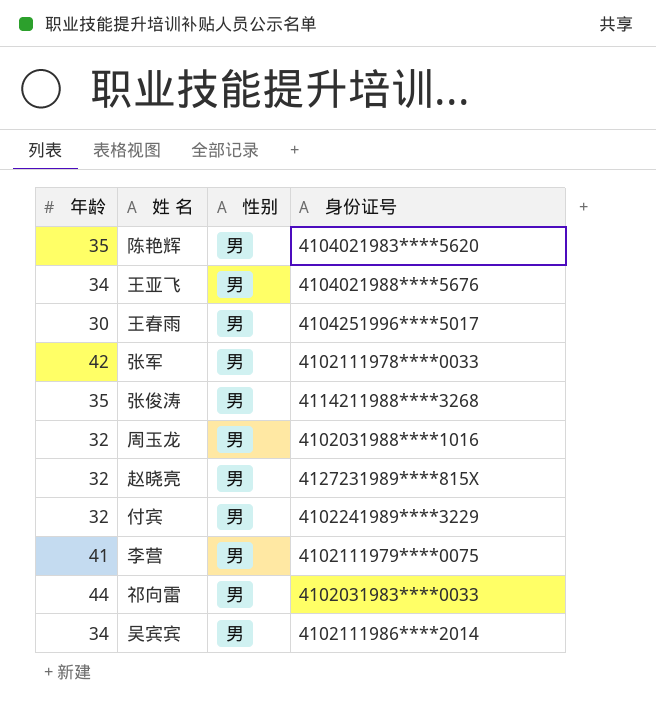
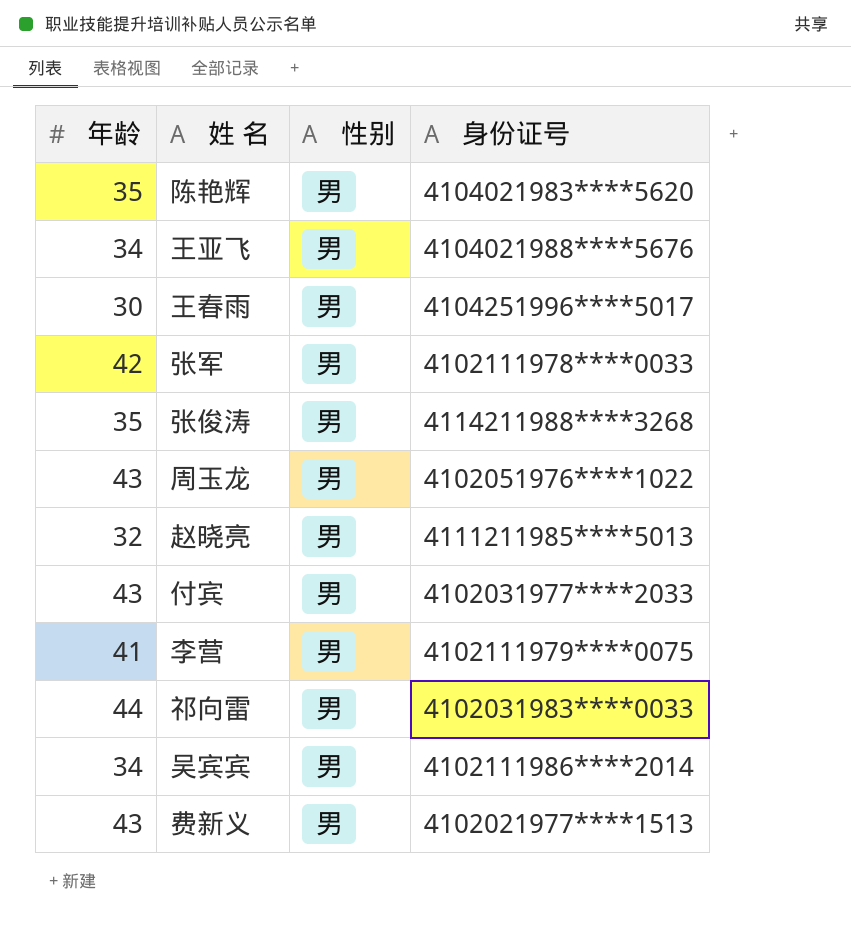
周玉龙 | 年龄: 32 -> 43
周玉龙 | 身份证号: 4102031988****1016 -> 4102051976****1022
赵晓亮 | 身份证号: 4127231989****815X -> 4111211985****5013
付宾 | 年龄: 32 -> 43
付宾 | 身份证号: 4102241989****3229 -> 4102031977****2033
row 费新义: none -> 43 | 男 | 4102021977****1513

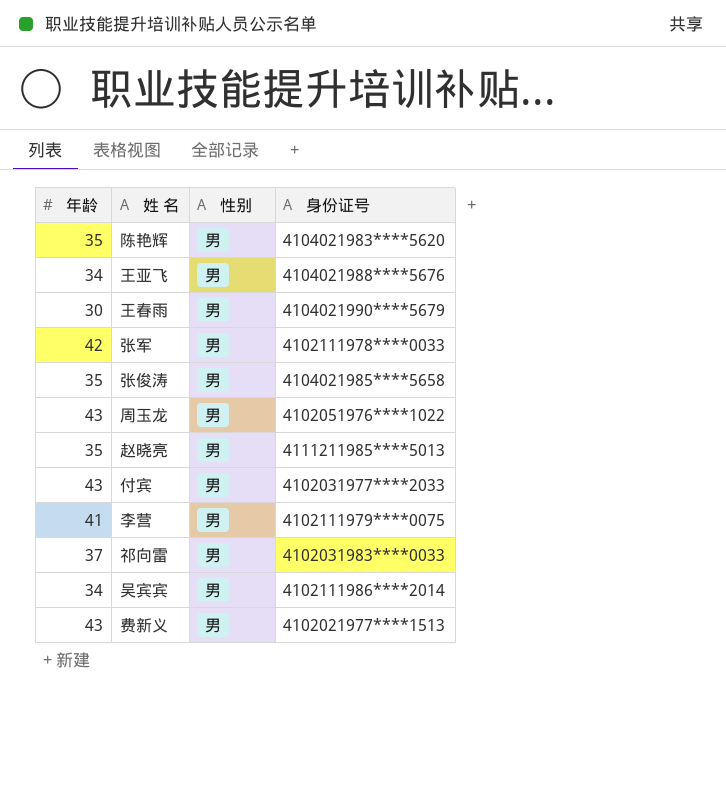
王春雨 | 身份证号: 4104251996****5017 -> 4104021990****5679
张俊涛 | 身份证号: 4114211988****3268 -> 4104021985****5658
赵晓亮 | 年龄: 32 -> 35
祁向雷 | 年龄: 44 -> 37

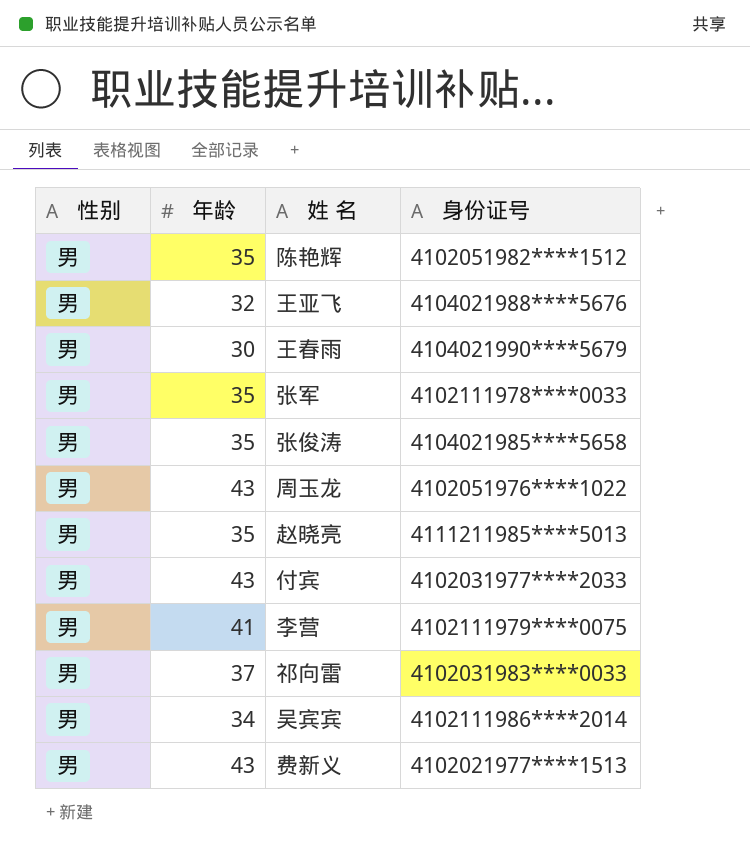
column 性别 | position: 3 -> 1
陈艳辉 | 身份证号: 4104021983****5620 -> 4102051982****1512
王亚飞 | 年龄: 34 -> 32
张军 | 年龄: 42 -> 35

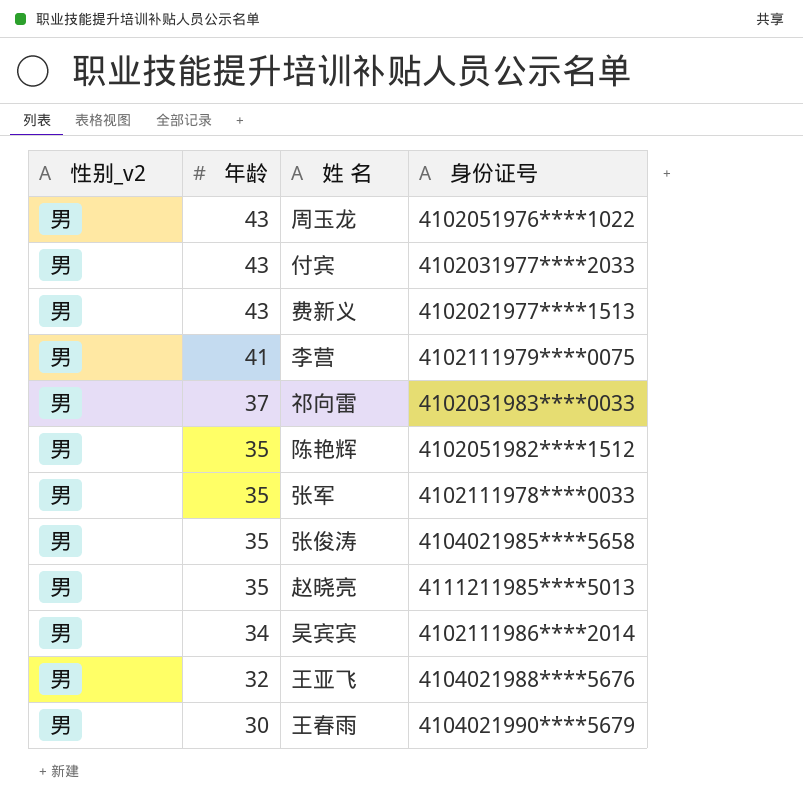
row order: none -> 年龄 descending
column name: 性别 -> 性别_v2

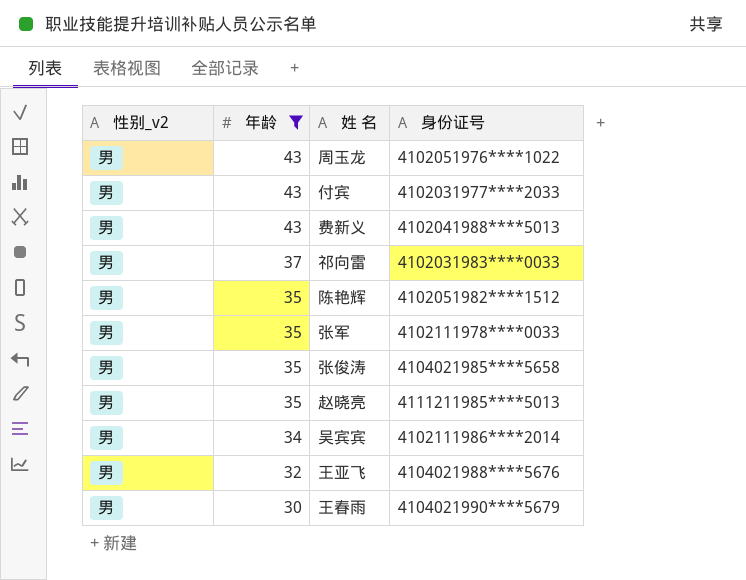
filter: none -> 年龄 != 41
费新义 | 身份证号: 4102021977****1513 -> 4102041988****5013

